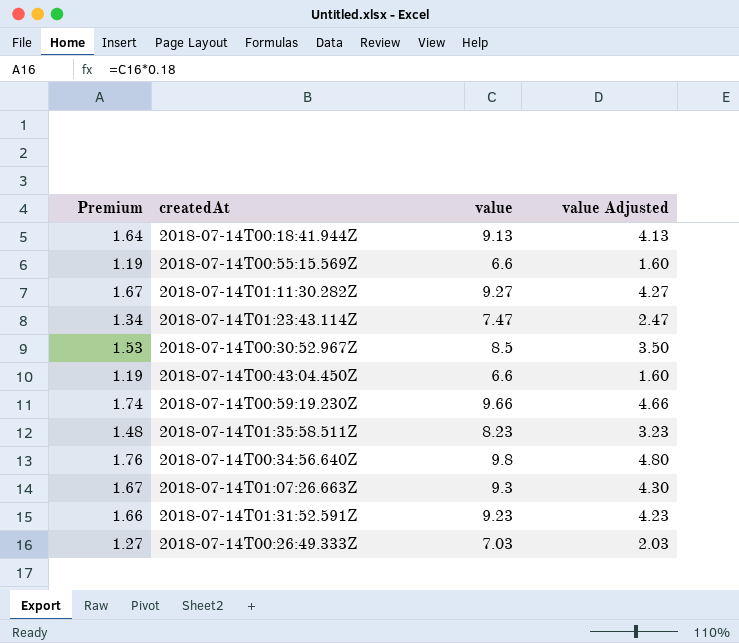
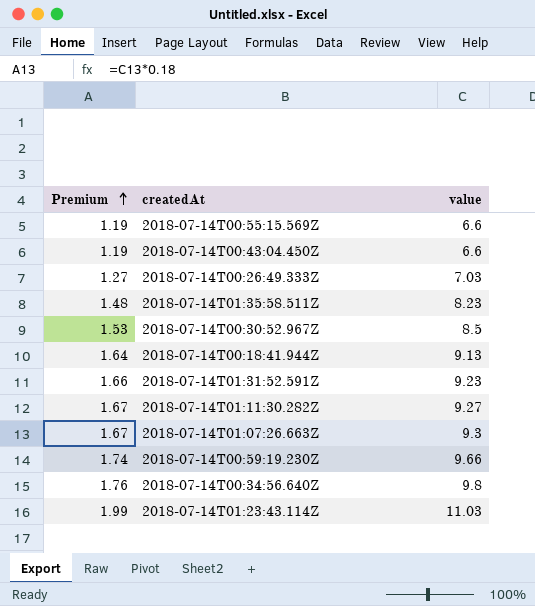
row order: none -> Premium ascending
column value Adjusted | formula: [value] - 5 -> none
2018-07-14T01:23:43.114Z | Premium: 1.34 -> 1.99
2018-07-14T01:23:43.114Z | value: 7.47 -> 11.03

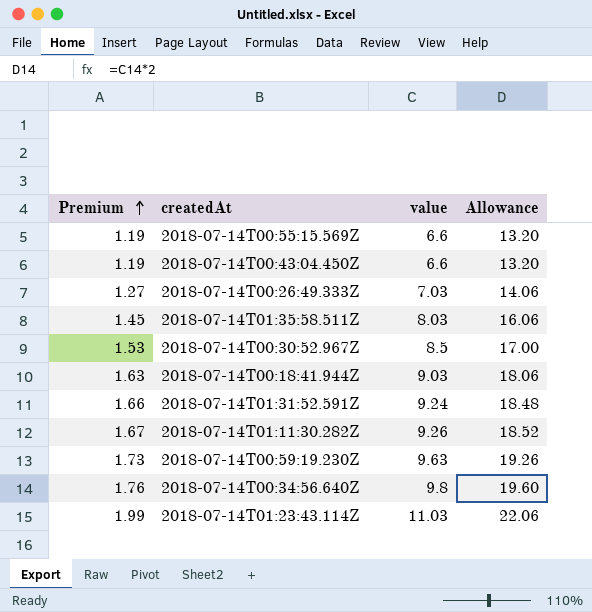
column Allowance | formula: none -> [value] * 2
row 2018-07-14T01:07:26.663Z: 1.67 | 9.3 -> none
2018-07-14T01:35:58.511Z | Premium: 1.48 -> 1.45
2018-07-14T01:35:58.511Z | value: 8.23 -> 8.03
2018-07-14T00:18:41.944Z | Premium: 1.64 -> 1.63
2018-07-14T00:18:41.944Z | value: 9.13 -> 9.03
2018-07-14T01:31:52.591Z | value: 9.23 -> 9.24
2018-07-14T01:11:30.282Z | value: 9.27 -> 9.26
2018-07-14T00:59:19.230Z | Premium: 1.74 -> 1.73
2018-07-14T00:59:19.230Z | value: 9.66 -> 9.63

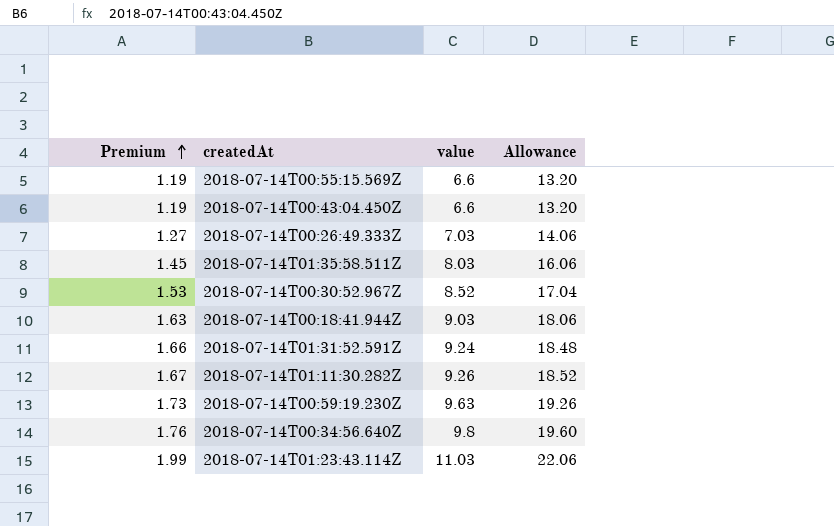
2018-07-14T00:30:52.967Z | value: 8.5 -> 8.52
2018-07-14T00:30:52.967Z | Allowance: 17.00 -> 17.04

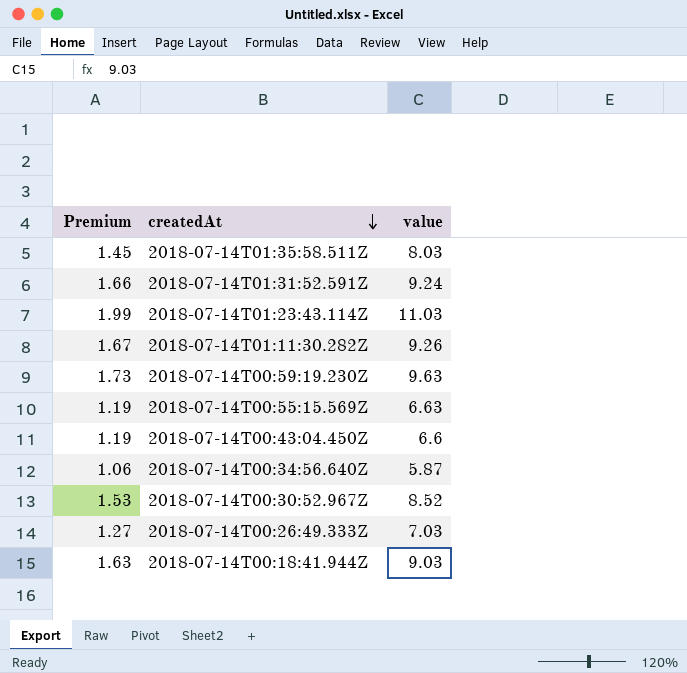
row order: Premium ascending -> createdAt descending
column Allowance | formula: [value] * 2 -> none
2018-07-14T00:55:15.569Z | value: 6.6 -> 6.63
2018-07-14T00:34:56.640Z | Premium: 1.76 -> 1.06
2018-07-14T00:34:56.640Z | value: 9.8 -> 5.87

